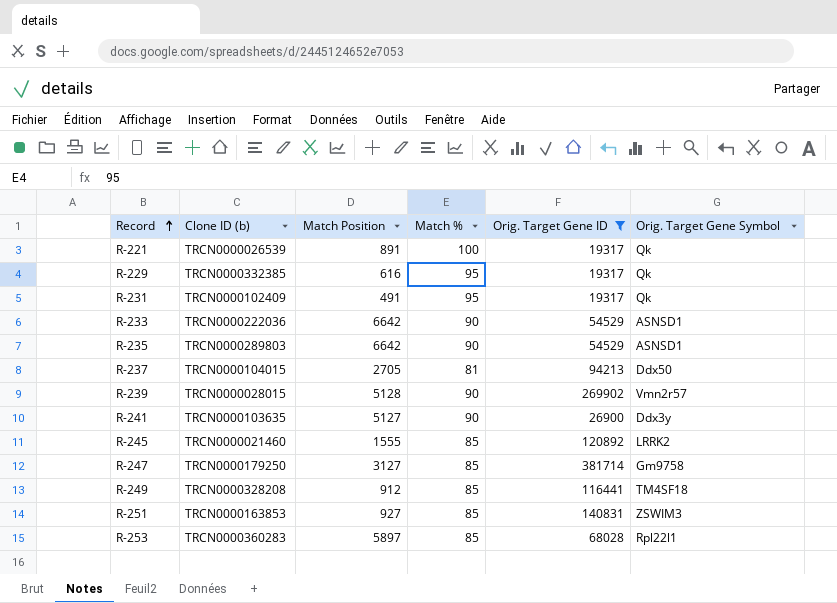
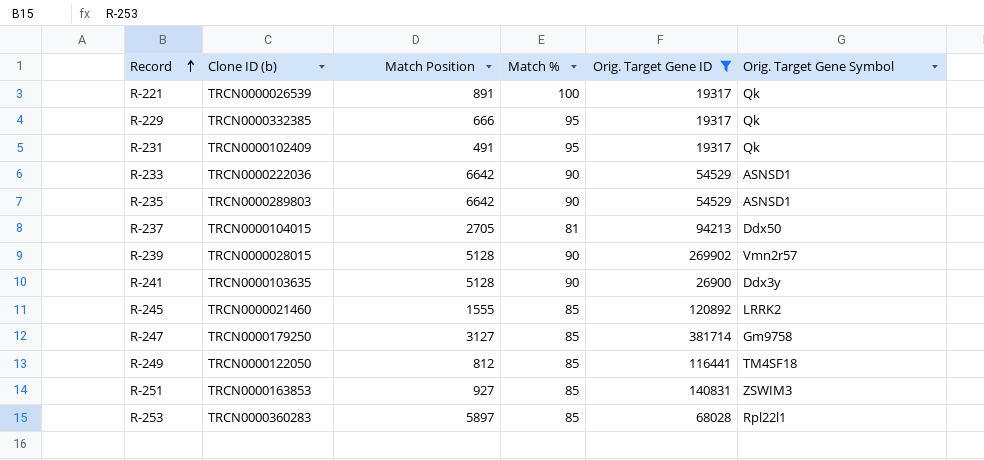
R-229 | Match Position: 616 -> 666
R-241 | Match Position: 5127 -> 5128
R-249 | Clone ID (b): TRCN0000328208 -> TRCN0000122050
R-249 | Match Position: 912 -> 812

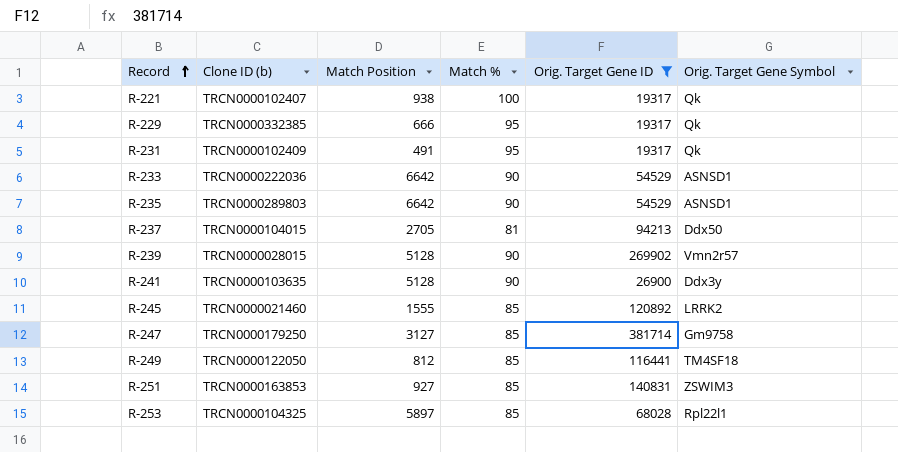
R-221 | Clone ID (b): TRCN0000026539 -> TRCN0000102407
R-221 | Match Position: 891 -> 938
R-253 | Clone ID (b): TRCN0000360283 -> TRCN0000104325

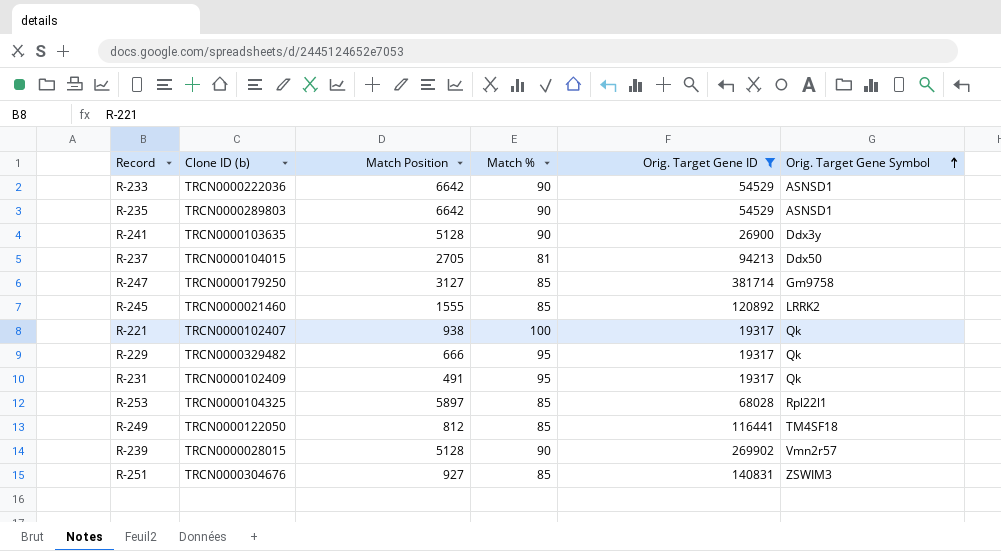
row order: Record ascending -> Orig. Target Gene Symbol ascending
R-229 | Clone ID (b): TRCN0000332385 -> TRCN0000329482
R-251 | Clone ID (b): TRCN0000163853 -> TRCN0000304676

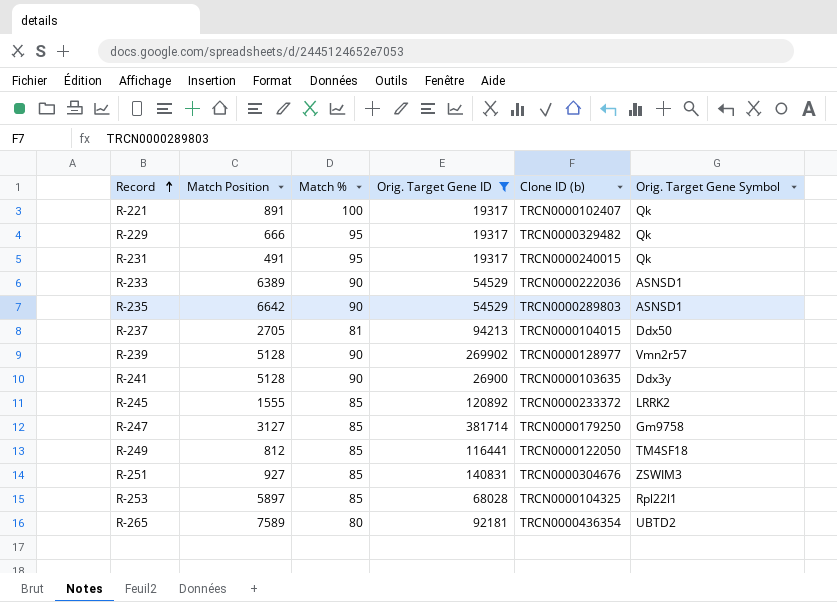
row order: Orig. Target Gene Symbol ascending -> Record ascending
column Clone ID (b) | position: 2 -> 5
R-221 | Match Position: 938 -> 891
R-231 | Clone ID (b): TRCN0000102409 -> TRCN0000240015
R-233 | Match Position: 6642 -> 6389
R-239 | Clone ID (b): TRCN0000028015 -> TRCN0000128977
R-245 | Clone ID (b): TRCN0000021460 -> TRCN0000233372
row R-265: none -> 7589 | 80 | 92181 | TRCN0000436354 | UBTD2

